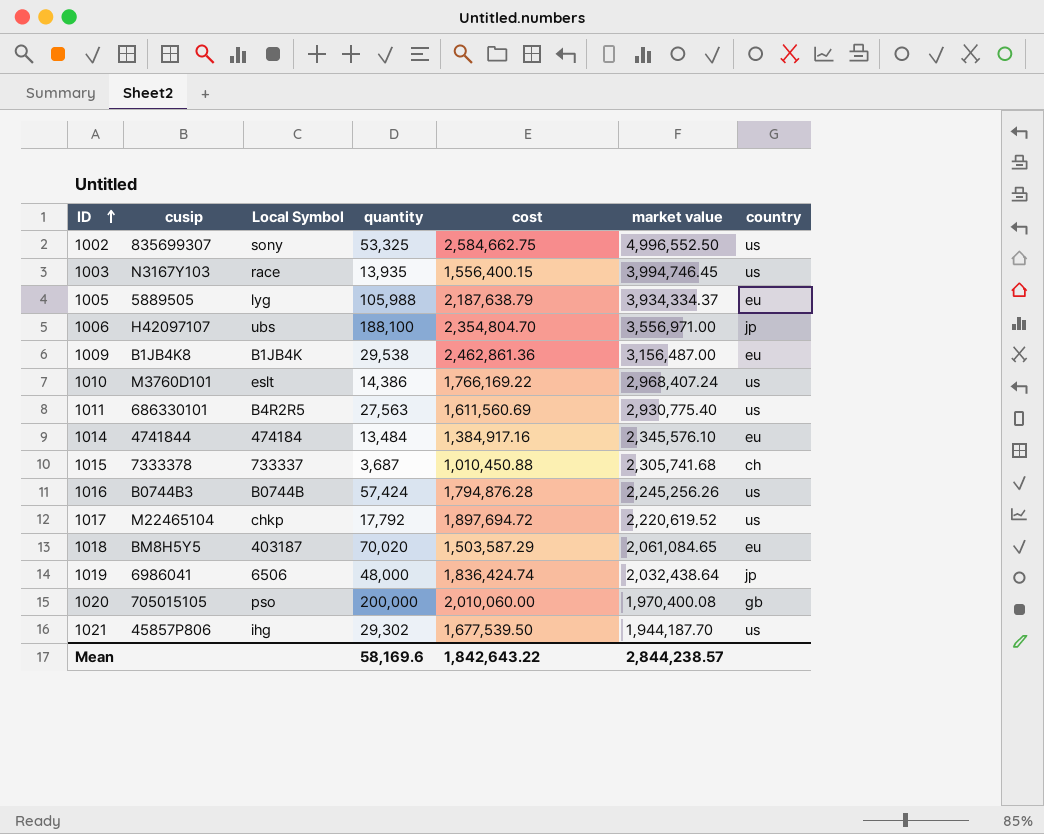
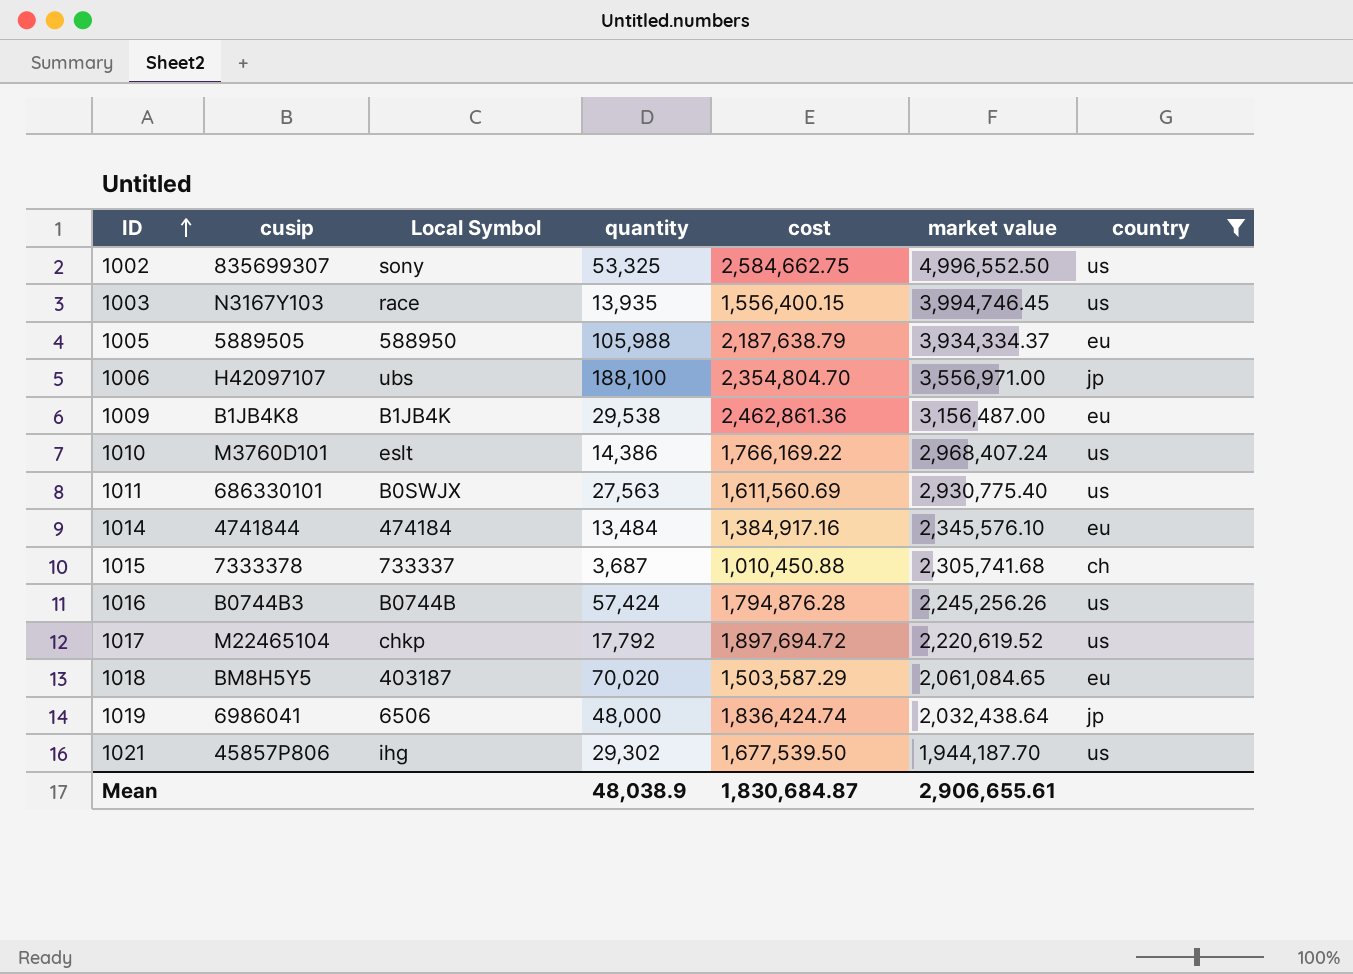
filter: none -> country != gb
1005 | Local Symbol: lyg -> 588950
1011 | Local Symbol: B4R2R5 -> B0SWJX
Mean | quantity: 58,169.6 -> 48,038.9
Mean | cost: 1,842,643.22 -> 1,830,684.87
Mean | market value: 2,844,238.57 -> 2,906,655.61

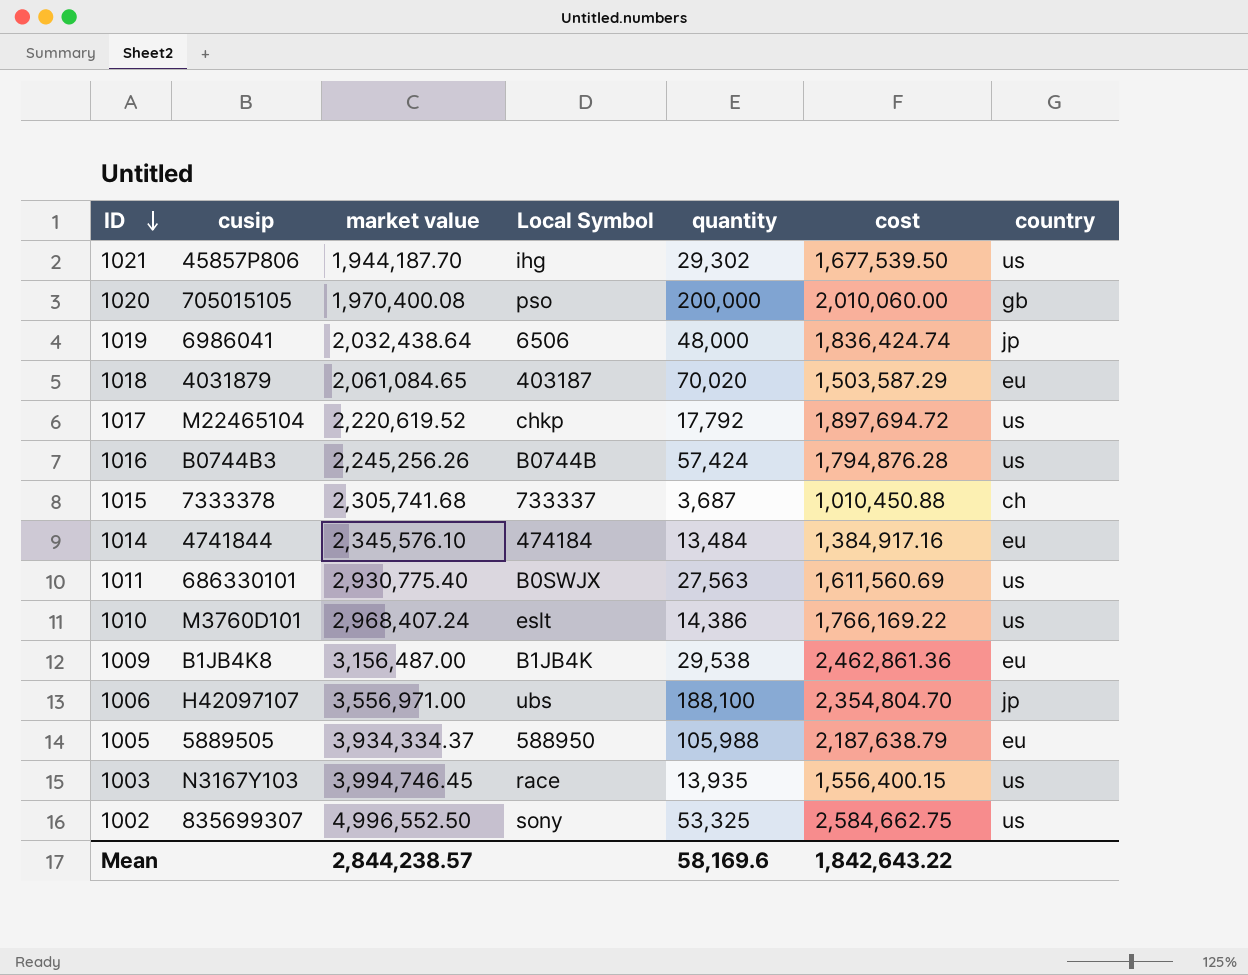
filter: country != gb -> none
row order: ID ascending -> ID descending
column market value | position: 6 -> 3
1018 | cusip: BM8H5Y5 -> 4031879
Mean | market value: 2,906,655.61 -> 2,844,238.57
Mean | quantity: 48,038.9 -> 58,169.6
Mean | cost: 1,830,684.87 -> 1,842,643.22

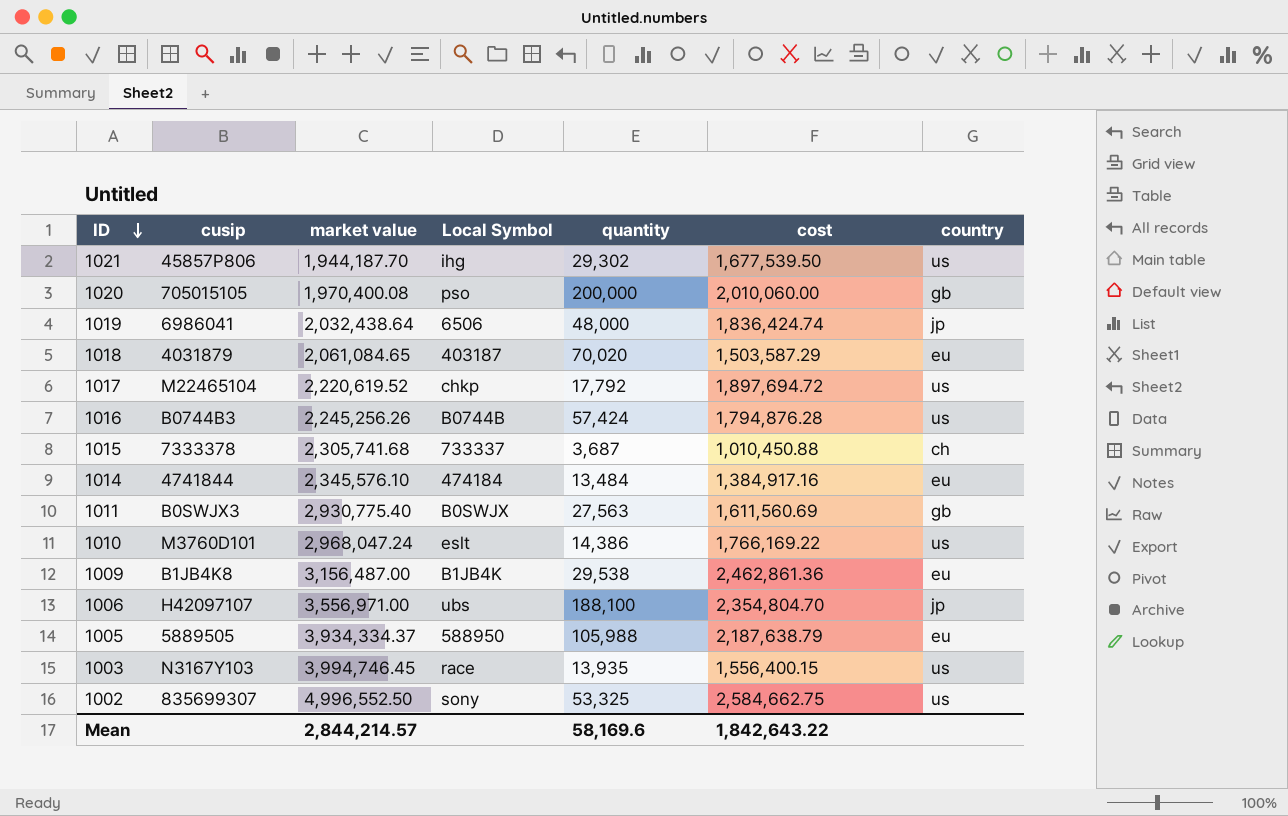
1011 | cusip: 686330101 -> B0SWJX3
1011 | country: us -> gb
1010 | market value: 2,968,407.24 -> 2,968,047.24
Mean | market value: 2,844,238.57 -> 2,844,214.57

